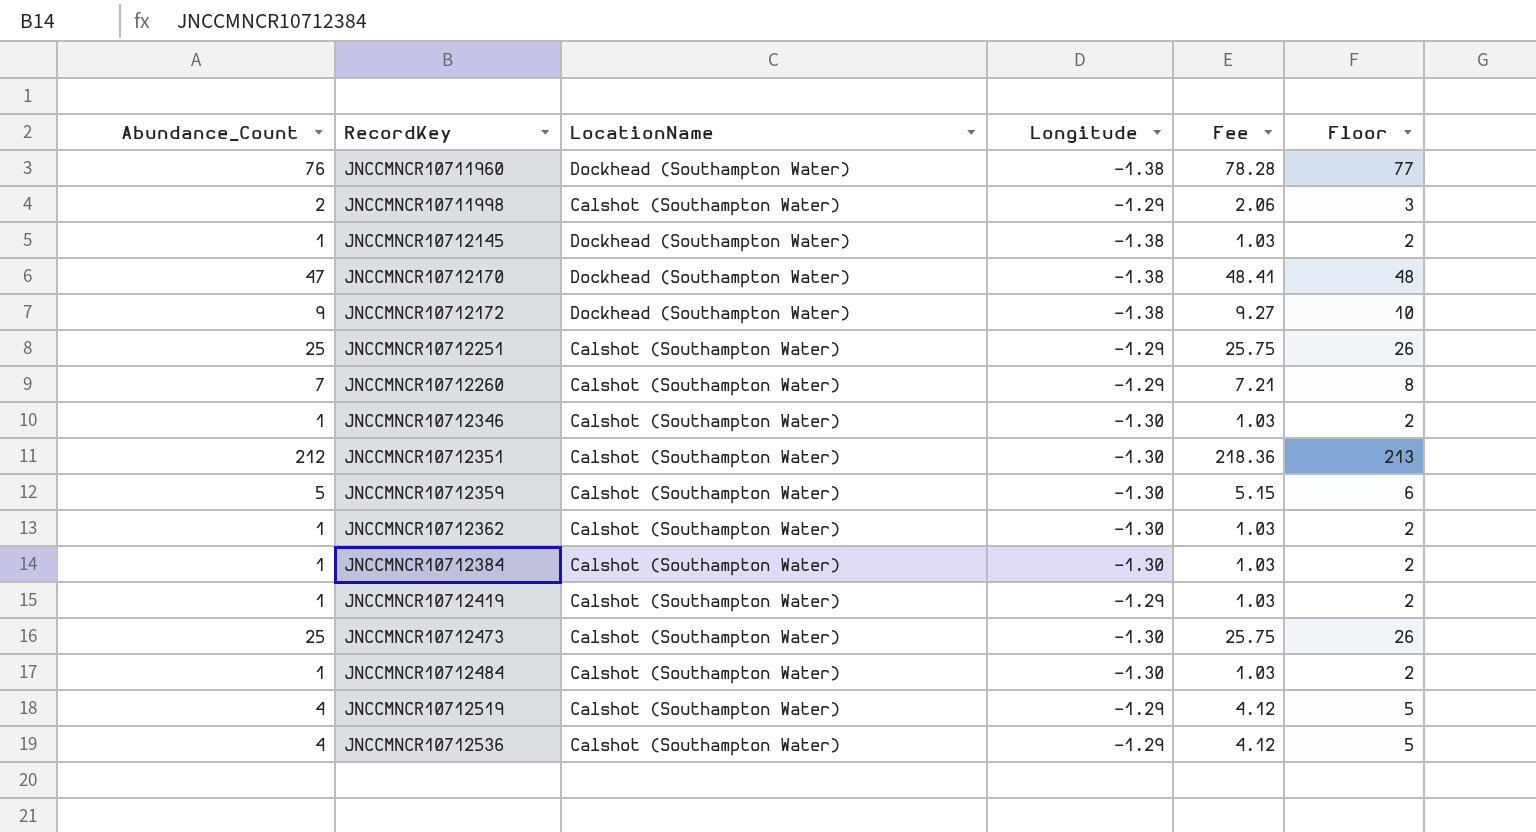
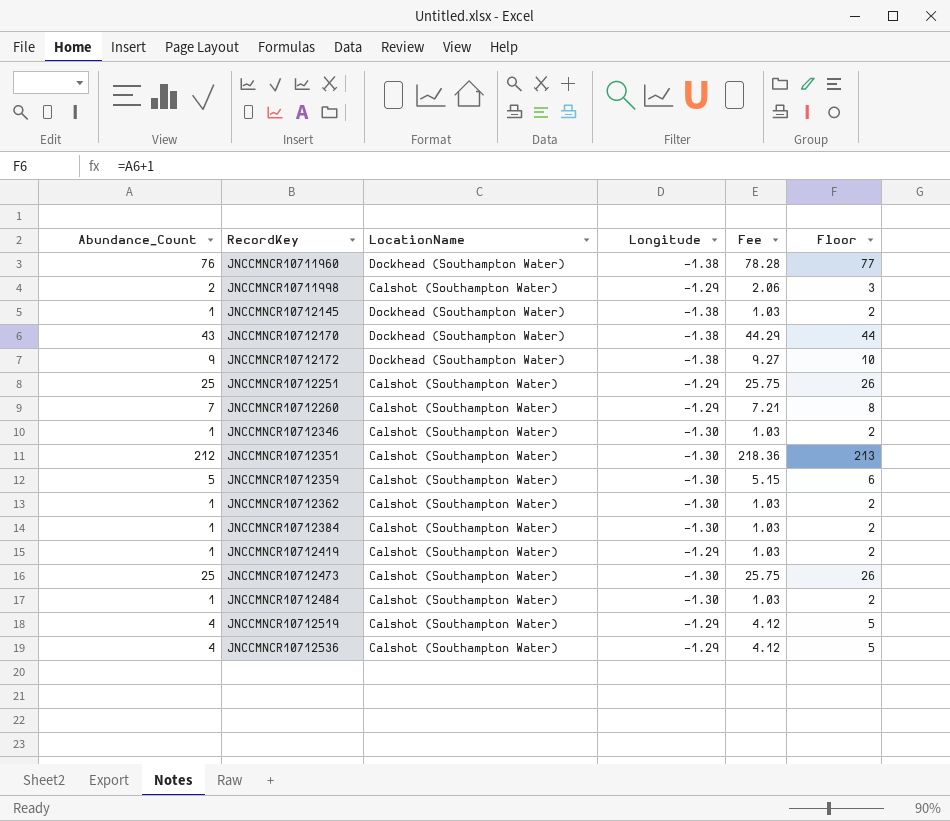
JNCCMNCR10712170 | Abundance_Count: 47 -> 43
JNCCMNCR10712170 | Fee: 48.41 -> 44.29
JNCCMNCR10712170 | Floor: 48 -> 44

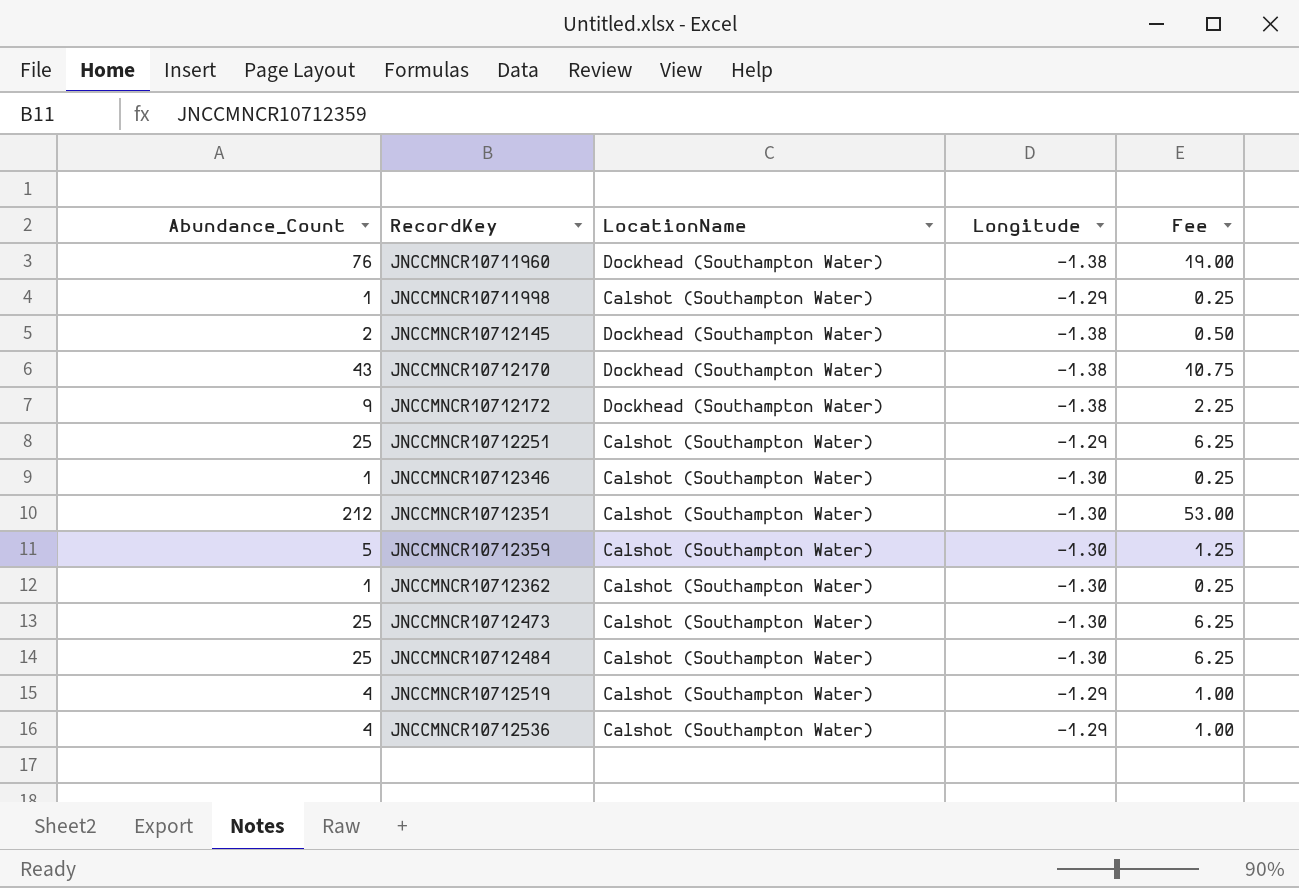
column Floor | formula: [Abundance_Count] + 1 -> none
column Fee | formula: [Abundance_Count] * 1.03 -> [Abundance_Count] * 0.25
row JNCCMNCR10712260: 7 | Calshot (Southampton Water) | -1.29 | 7.21 | 8 -> none
row JNCCMNCR10712384: 1 | Calshot (Southampton Water) | -1.30 | 1.03 | 2 -> none
row JNCCMNCR10712419: 1 | Calshot (Southampton Water) | -1.29 | 1.03 | 2 -> none
JNCCMNCR10711998 | Abundance_Count: 2 -> 1
JNCCMNCR10712145 | Abundance_Count: 1 -> 2
JNCCMNCR10712484 | Abundance_Count: 1 -> 25

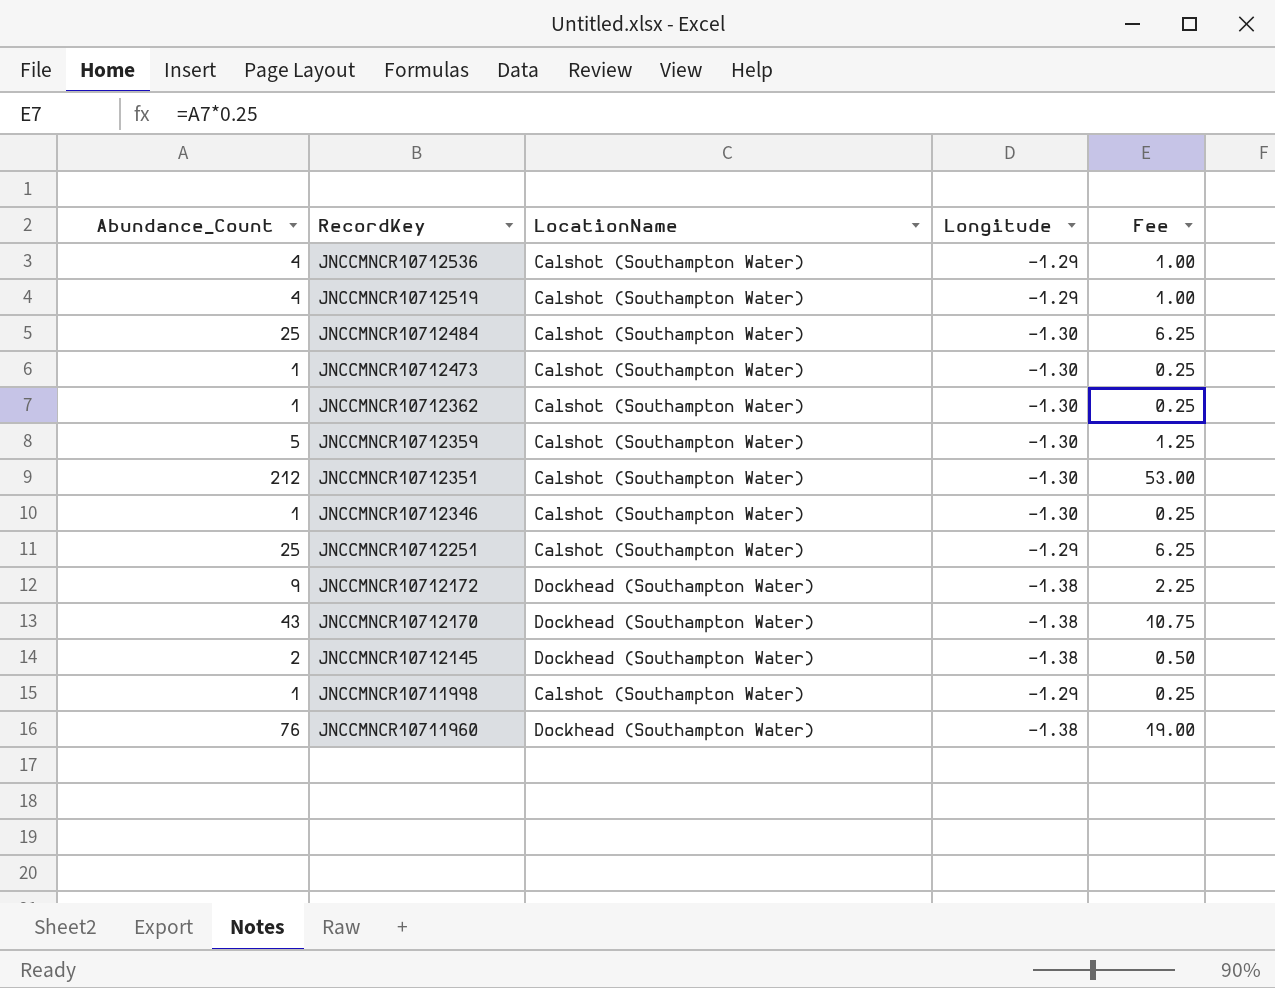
row order: RecordKey ascending -> RecordKey descending
JNCCMNCR10712473 | Abundance_Count: 25 -> 1
JNCCMNCR10712473 | Fee: 6.25 -> 0.25

